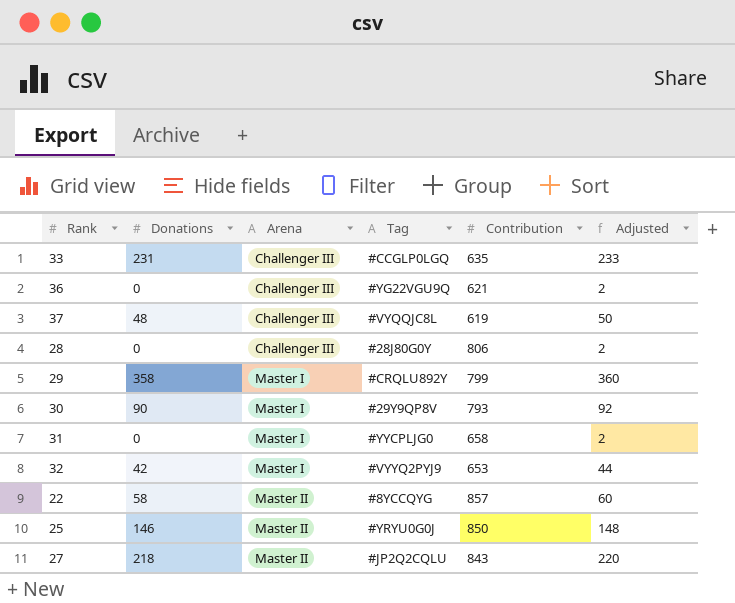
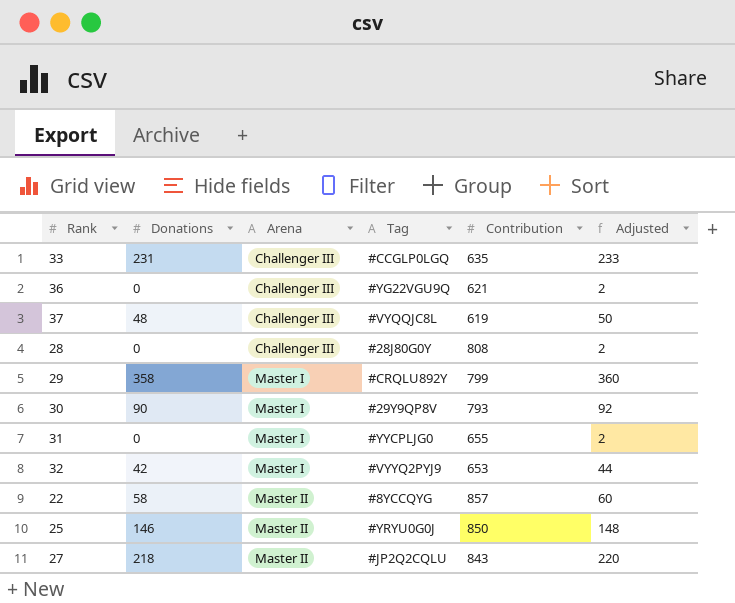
28 | Contribution: 806 -> 808
31 | Contribution: 658 -> 655

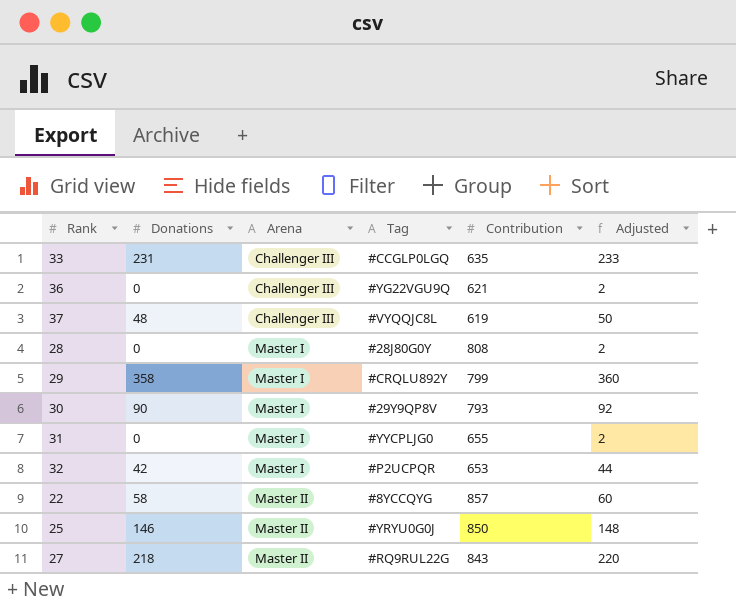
28 | Arena: Challenger III -> Master I
32 | Tag: #VYYQ2PYJ9 -> #P2UCPQR
27 | Tag: #JP2Q2CQLU -> #RQ9RUL22G

